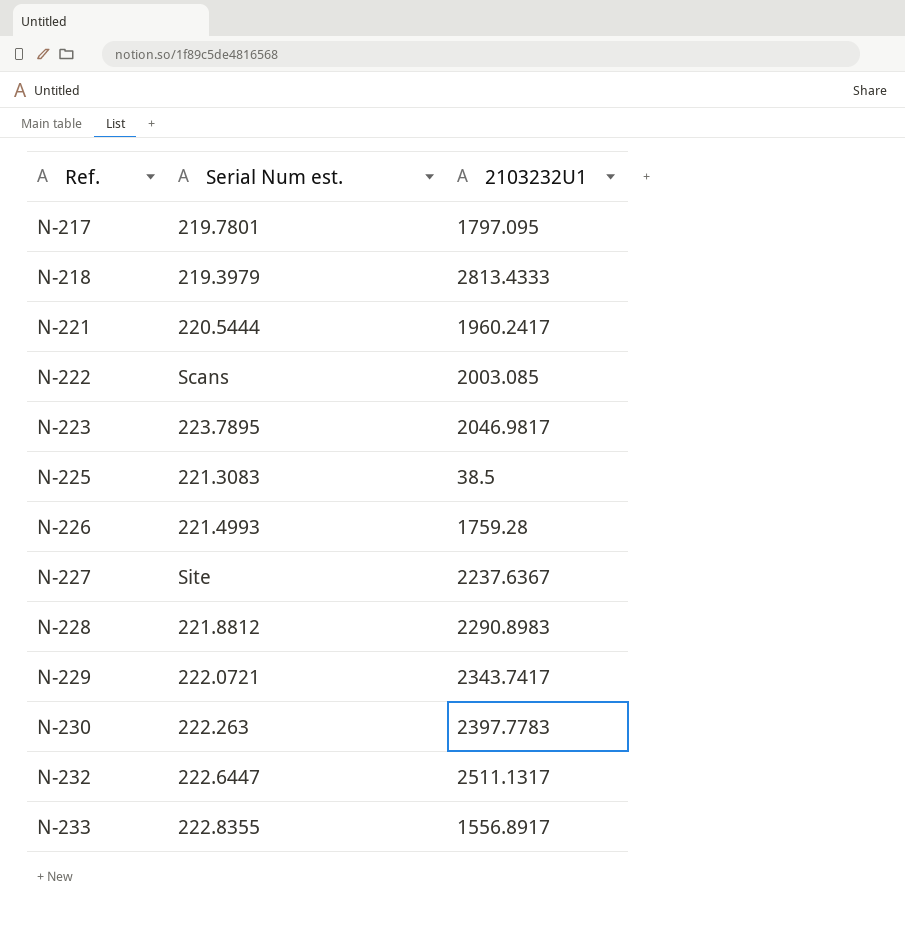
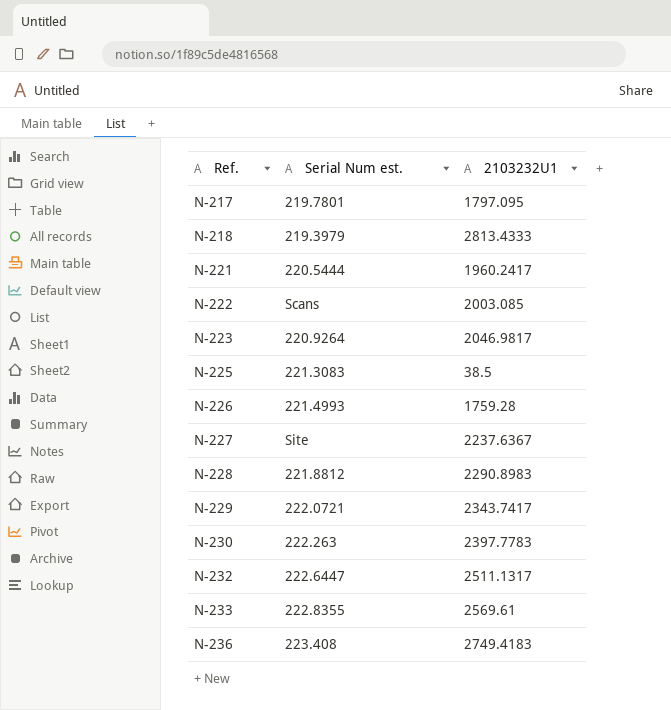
N-223 | Serial Num est.: 223.7895 -> 220.9264
N-233 | 2103232U1: 1556.8917 -> 2569.61
row N-236: none -> 223.408 | 2749.4183

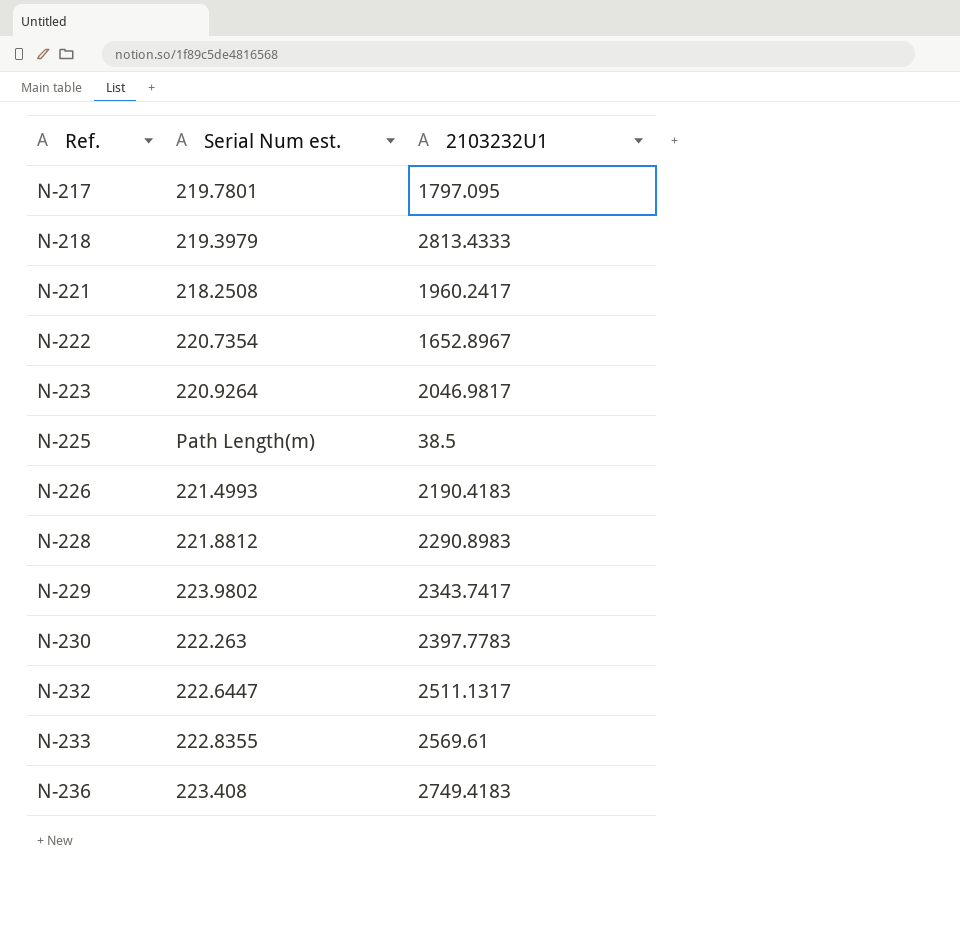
row N-227: Site | 2237.6367 -> none
N-221 | Serial Num est.: 220.5444 -> 218.2508
N-222 | Serial Num est.: Scans -> 220.7354
N-222 | 2103232U1: 2003.085 -> 1652.8967
N-225 | Serial Num est.: 221.3083 -> Path Length(m)
N-226 | 2103232U1: 1759.28 -> 2190.4183
N-229 | Serial Num est.: 222.0721 -> 223.9802

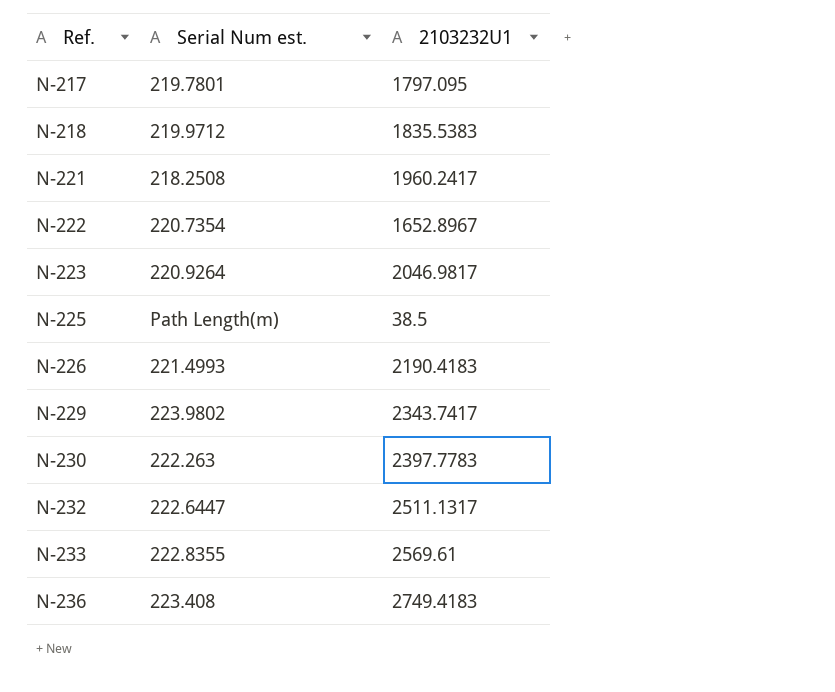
row N-228: 221.8812 | 2290.8983 -> none
N-218 | Serial Num est.: 219.3979 -> 219.9712
N-218 | 2103232U1: 2813.4333 -> 1835.5383

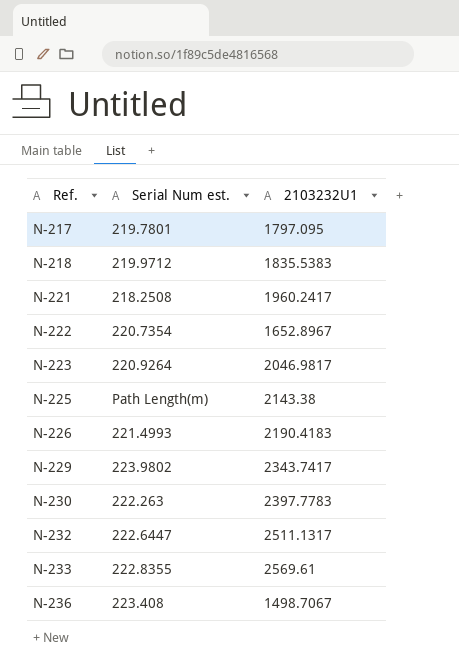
N-225 | 2103232U1: 38.5 -> 2143.38
N-236 | 2103232U1: 2749.4183 -> 1498.7067

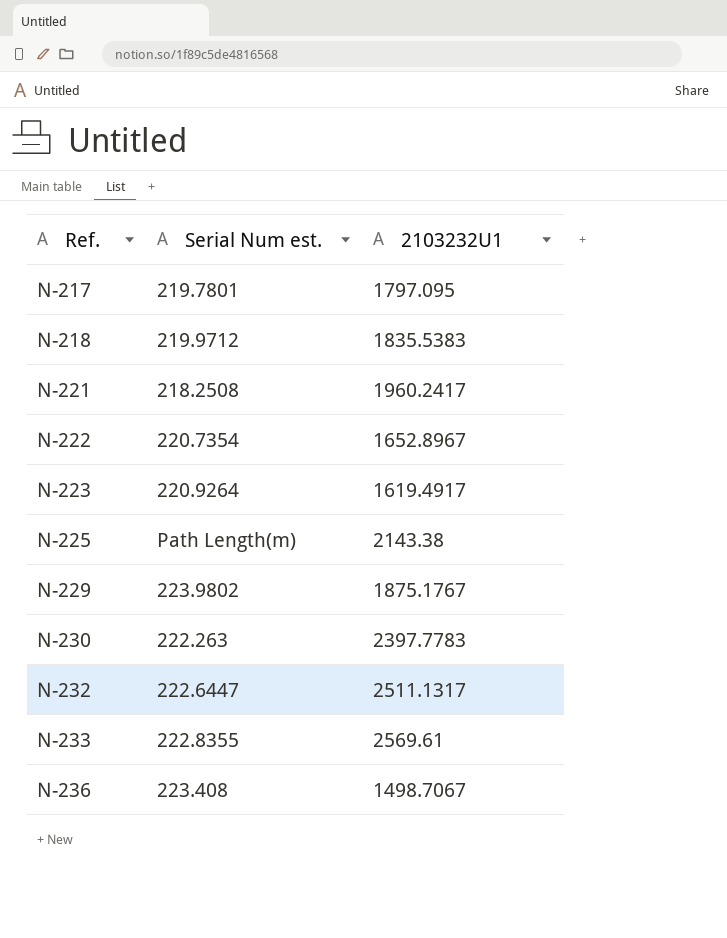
row N-226: 221.4993 | 2190.4183 -> none
N-223 | 2103232U1: 2046.9817 -> 1619.4917
N-229 | 2103232U1: 2343.7417 -> 1875.1767

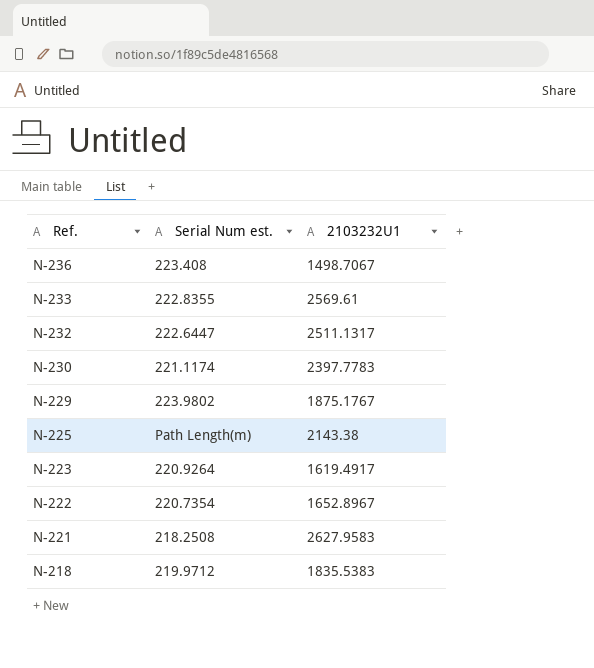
row order: Ref. ascending -> Ref. descending
row N-217: 219.7801 | 1797.095 -> none
N-230 | Serial Num est.: 222.263 -> 221.1174
N-221 | 2103232U1: 1960.2417 -> 2627.9583

